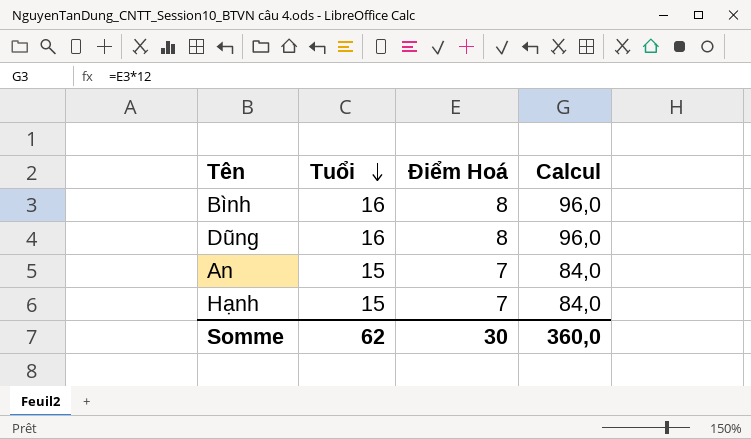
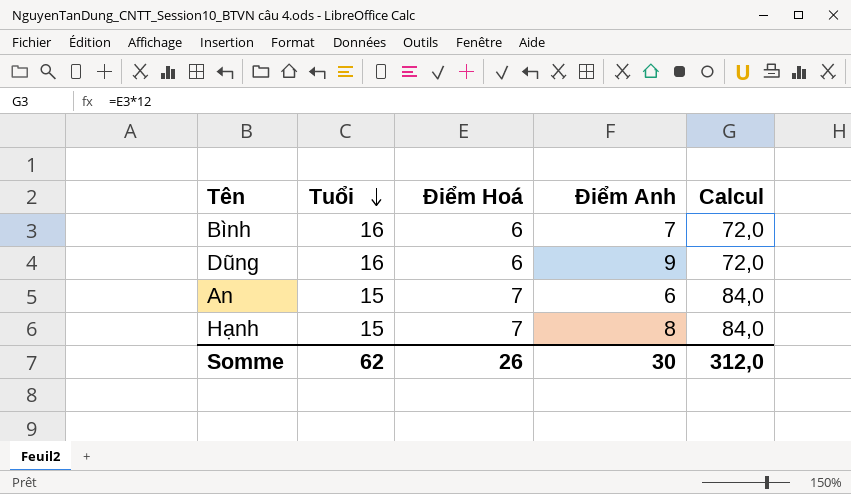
column Điểm Anh | position: none -> 4
Bình | Điểm Hoá: 8 -> 6
Bình | Calcul: 96,0 -> 72,0
Dũng | Điểm Hoá: 8 -> 6
Dũng | Calcul: 96,0 -> 72,0
Somme | Điểm Hoá: 30 -> 26
Somme | Calcul: 360,0 -> 312,0

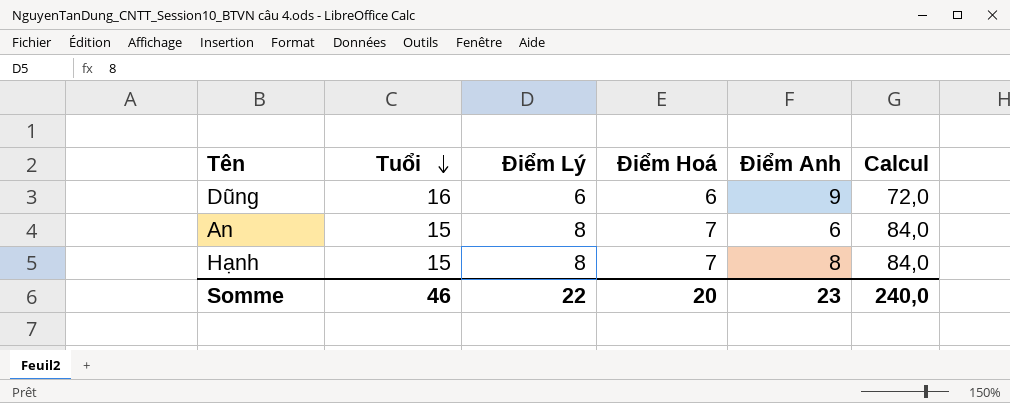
column Điểm Lý | position: none -> 3
row Bình: 16 | 6 | 7 | 72,0 -> none
Somme | Tuổi: 62 -> 46
Somme | Điểm Hoá: 26 -> 20
Somme | Điểm Anh: 30 -> 23
Somme | Calcul: 312,0 -> 240,0

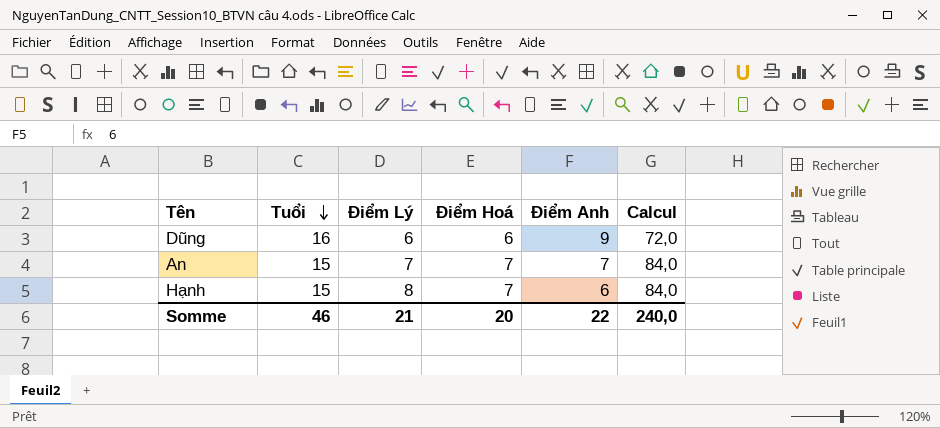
An | Điểm Lý: 8 -> 7
An | Điểm Anh: 6 -> 7
Hạnh | Điểm Anh: 8 -> 6
Somme | Điểm Lý: 22 -> 21
Somme | Điểm Anh: 23 -> 22

